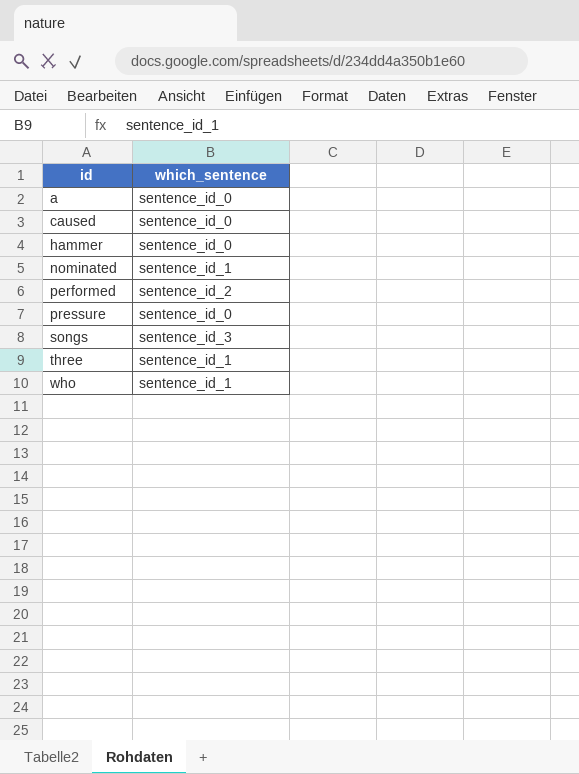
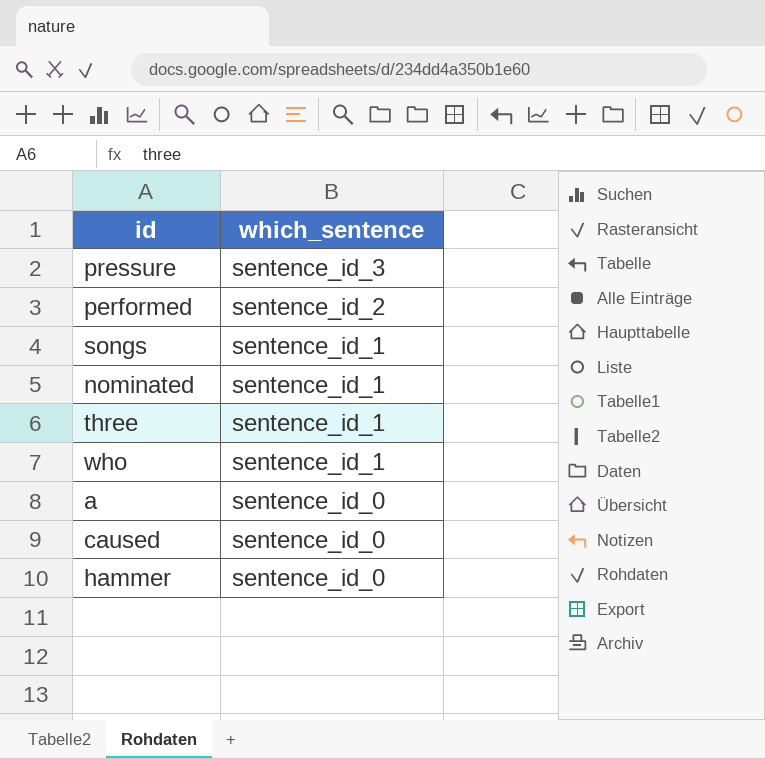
row order: id ascending -> which_sentence descending
pressure | which_sentence: sentence_id_0 -> sentence_id_3
songs | which_sentence: sentence_id_3 -> sentence_id_1

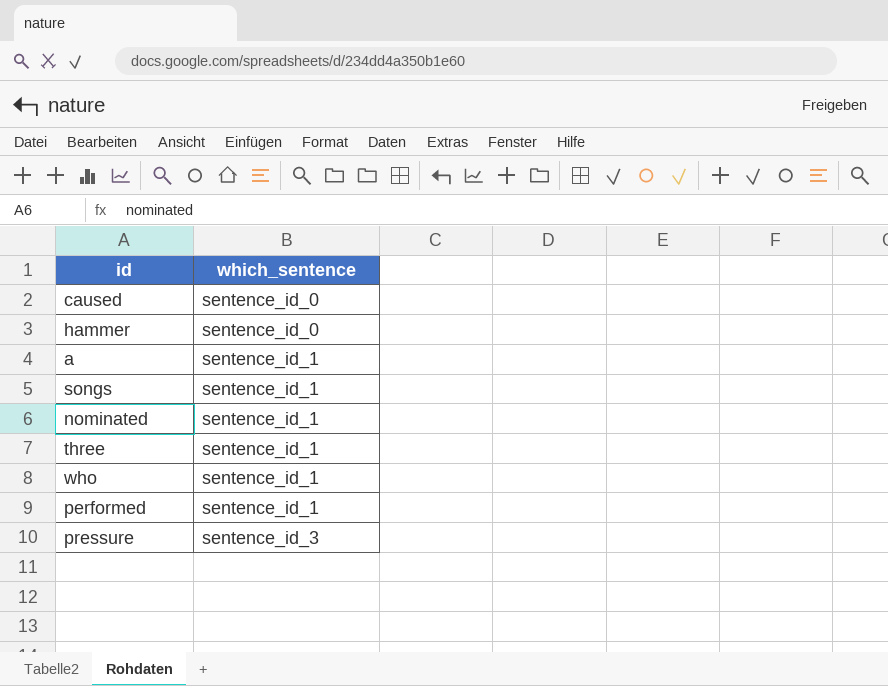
row order: which_sentence descending -> which_sentence ascending
a | which_sentence: sentence_id_0 -> sentence_id_1
performed | which_sentence: sentence_id_2 -> sentence_id_1

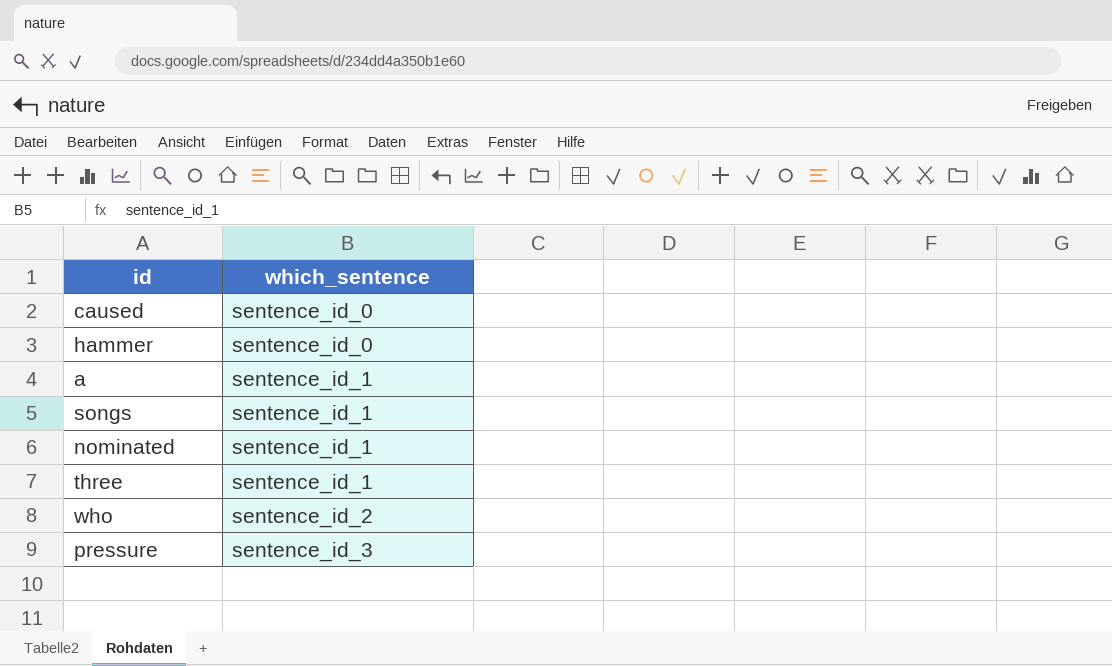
row performed: sentence_id_1 -> none
who | which_sentence: sentence_id_1 -> sentence_id_2

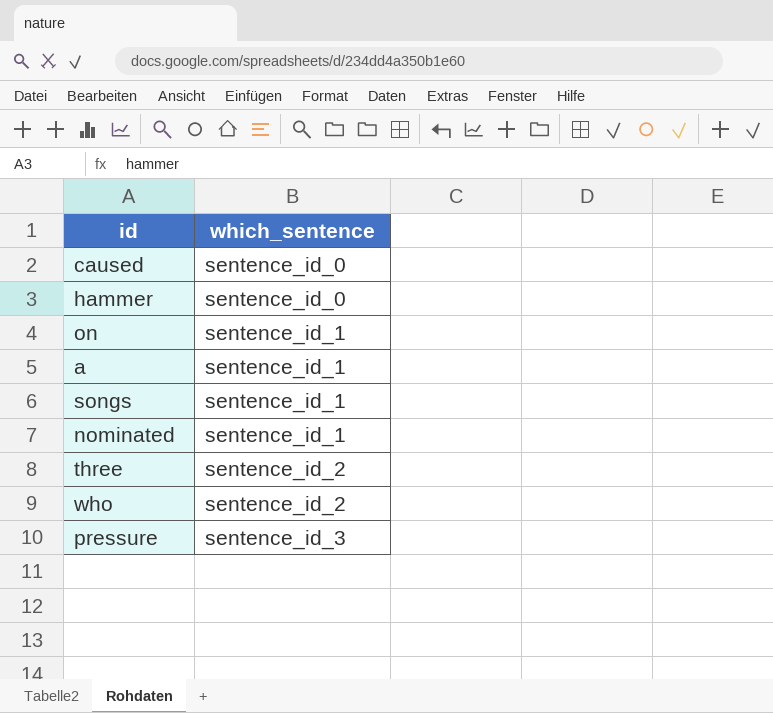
row on: none -> sentence_id_1
three | which_sentence: sentence_id_1 -> sentence_id_2

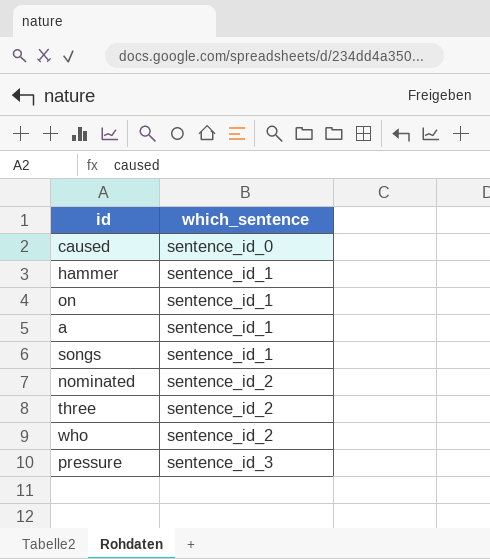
hammer | which_sentence: sentence_id_0 -> sentence_id_1
nominated | which_sentence: sentence_id_1 -> sentence_id_2

